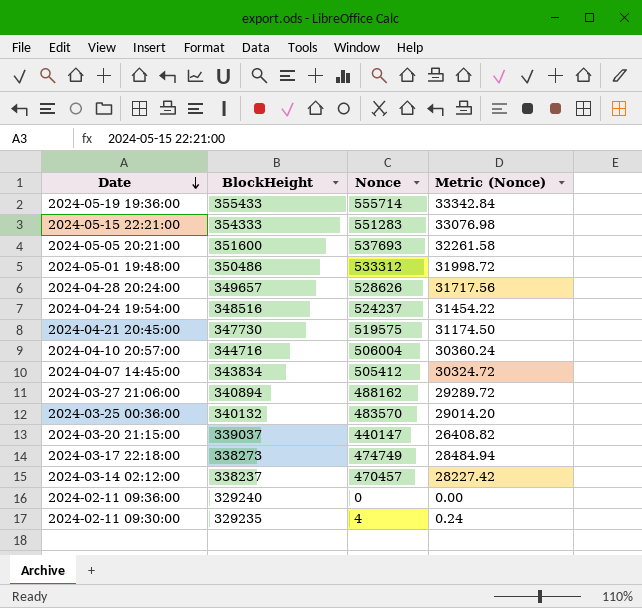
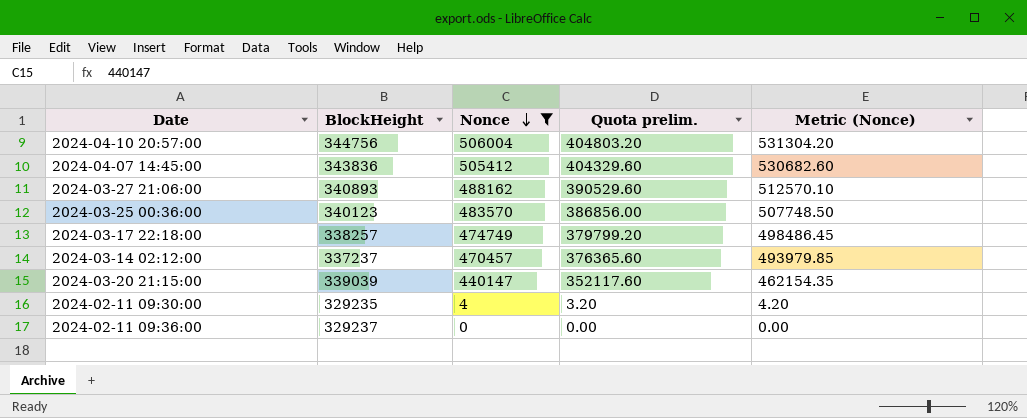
filter: none -> Nonce <= 506004
row order: Date descending -> Nonce descending
column Quota prelim. | formula: none -> [Nonce] * 0.8
column Metric (Nonce) | formula: [Nonce] * 0.06 -> [Nonce] * 1.05
2024-04-10 20:57:00 | BlockHeight: 344716 -> 344756
2024-04-07 14:45:00 | BlockHeight: 343834 -> 343836
2024-03-27 21:06:00 | BlockHeight: 340894 -> 340893
2024-03-25 00:36:00 | BlockHeight: 340132 -> 340123
2024-03-17 22:18:00 | BlockHeight: 338273 -> 338257
2024-03-14 02:12:00 | BlockHeight: 338237 -> 337237
2024-03-20 21:15:00 | BlockHeight: 339037 -> 339039
2024-02-11 09:36:00 | BlockHeight: 329240 -> 329237

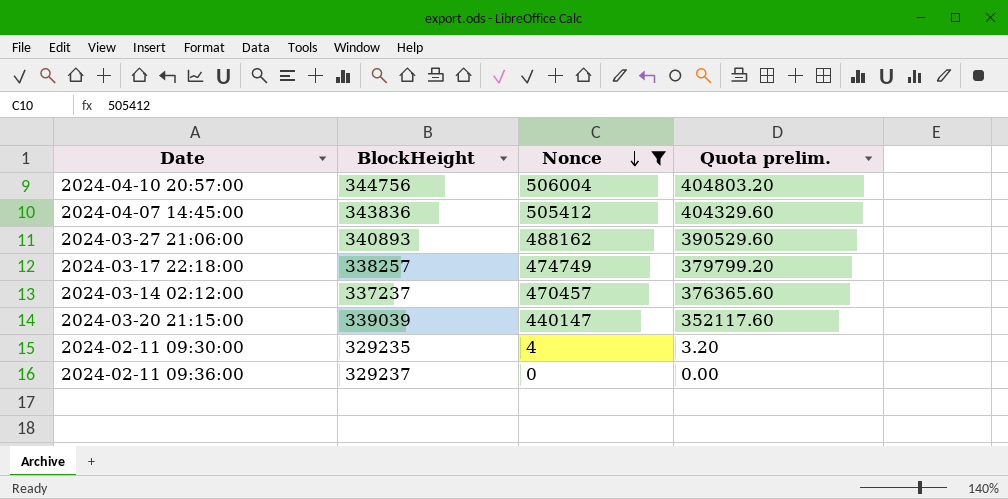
column Metric (Nonce) | formula: [Nonce] * 1.05 -> none
row 2024-03-25 00:36:00: 340123 | 483570 | 386856.00 | 507748.50 -> none

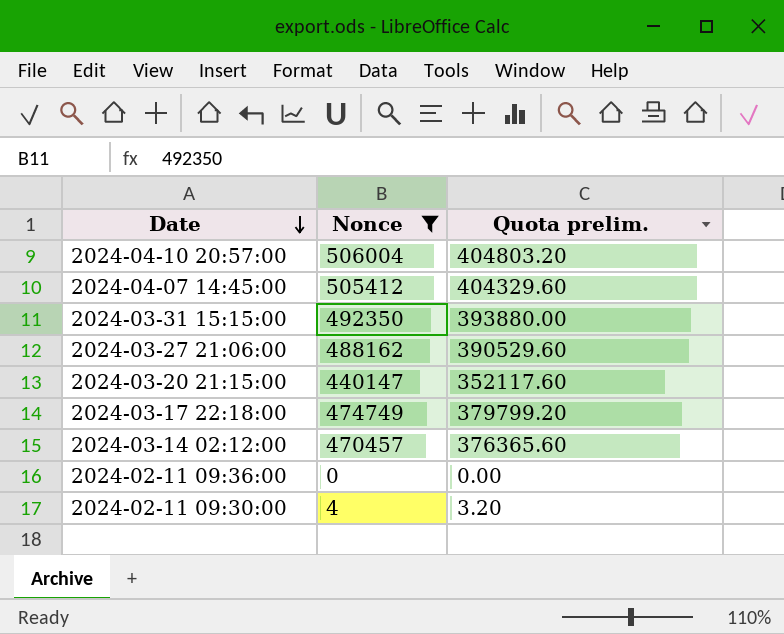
row order: Nonce descending -> Date descending
column BlockHeight | position: 2 -> none
row 2024-03-31 15:15:00: none -> 492350 | 393880.00

